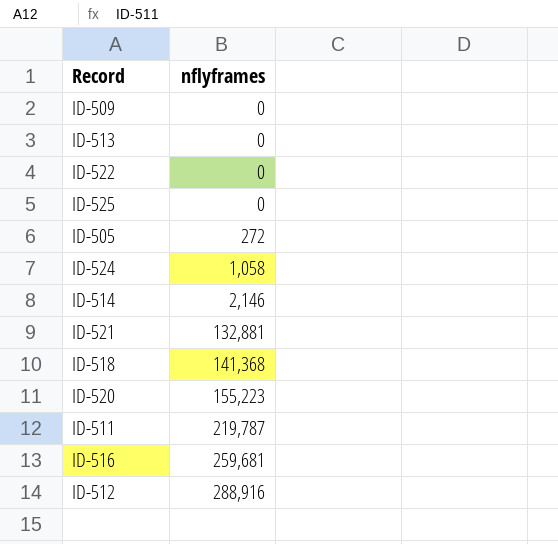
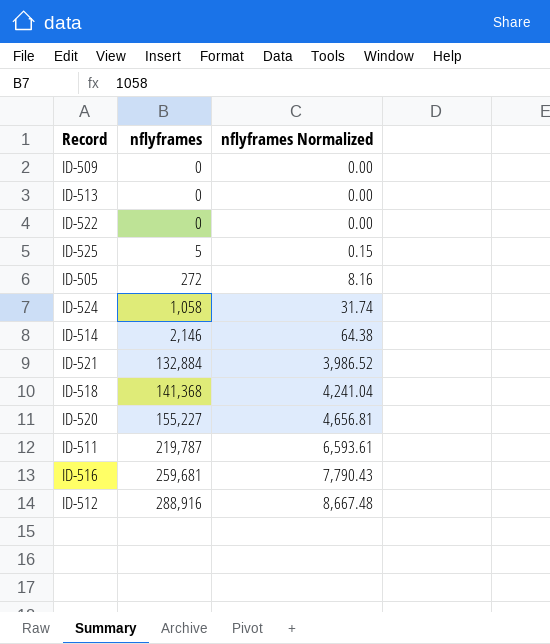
column nflyframes Normalized | formula: none -> [nflyframes] * 0.03
ID-525 | nflyframes: 0 -> 5
ID-521 | nflyframes: 132,881 -> 132,884
ID-520 | nflyframes: 155,223 -> 155,227

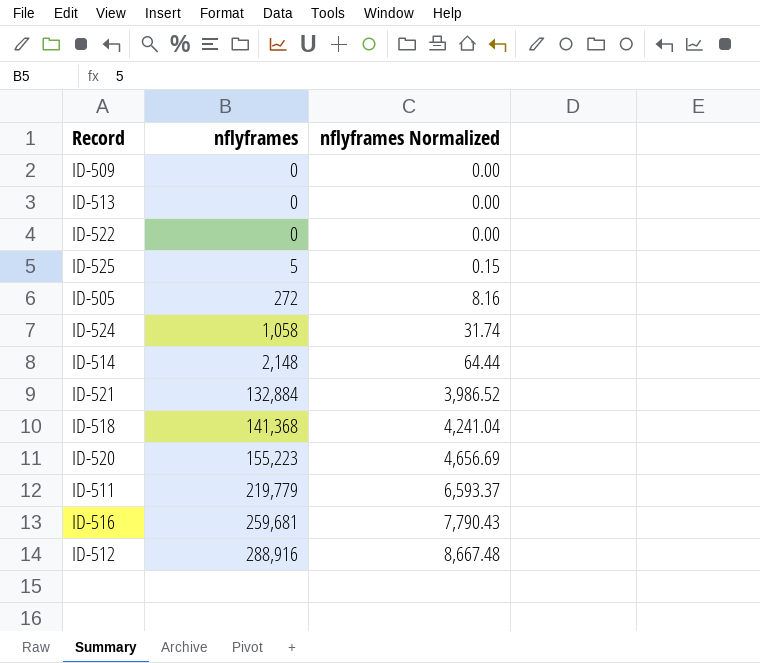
ID-514 | nflyframes: 2,146 -> 2,148
ID-514 | nflyframes Normalized: 64.38 -> 64.44
ID-520 | nflyframes: 155,227 -> 155,223
ID-520 | nflyframes Normalized: 4,656.81 -> 4,656.69
ID-511 | nflyframes: 219,787 -> 219,779
ID-511 | nflyframes Normalized: 6,593.61 -> 6,593.37

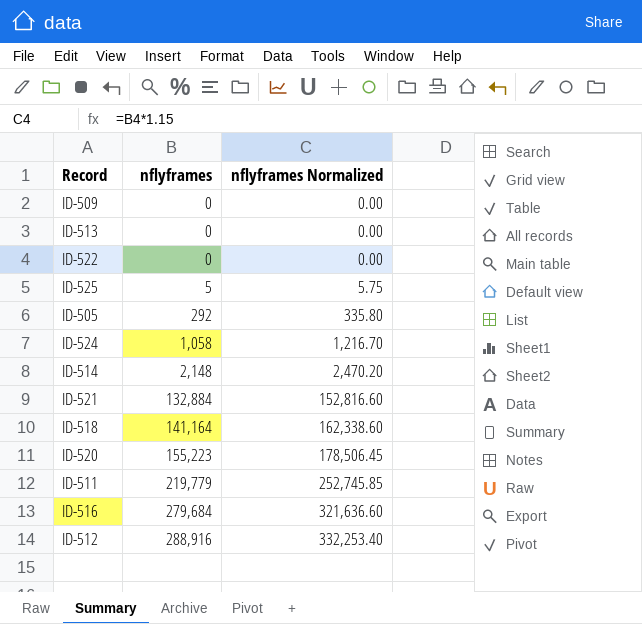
column nflyframes Normalized | formula: [nflyframes] * 0.03 -> [nflyframes] * 1.15
ID-505 | nflyframes: 272 -> 292
ID-518 | nflyframes: 141,368 -> 141,164
ID-516 | nflyframes: 259,681 -> 279,684

